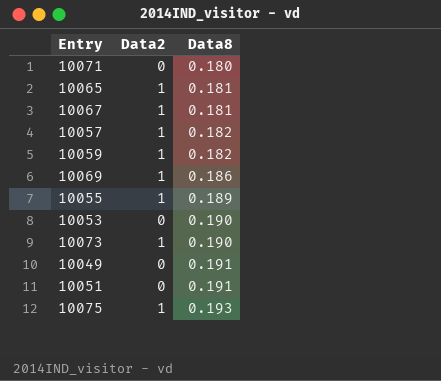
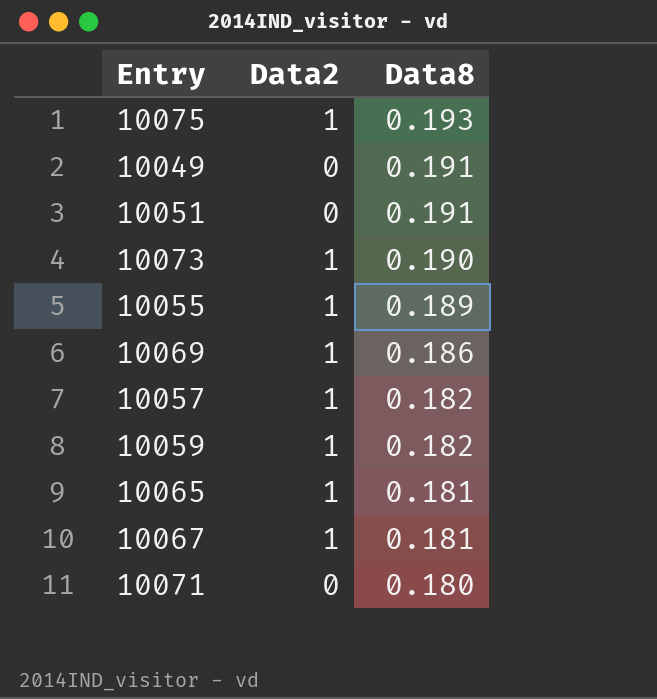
row order: Data8 ascending -> Data8 descending
row 10053: 0 | 0.190 -> none

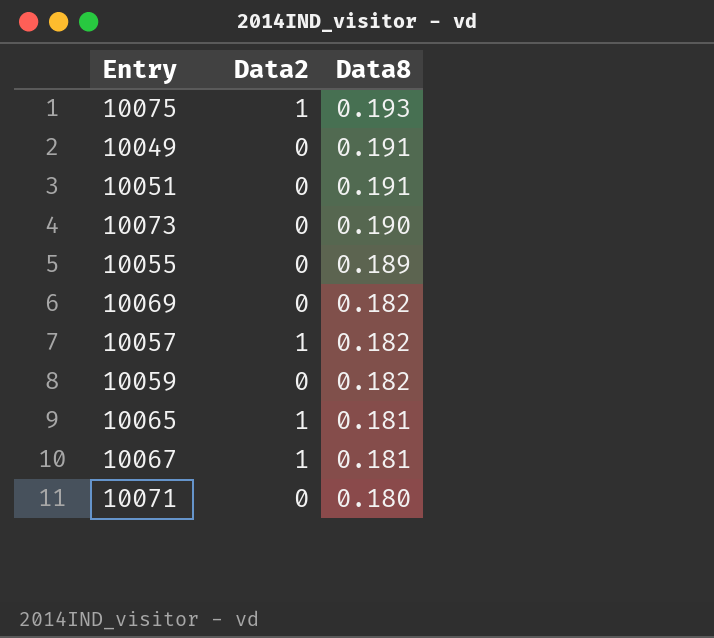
10073 | Data2: 1 -> 0
10055 | Data2: 1 -> 0
10069 | Data2: 1 -> 0
10069 | Data8: 0.186 -> 0.182
10059 | Data2: 1 -> 0

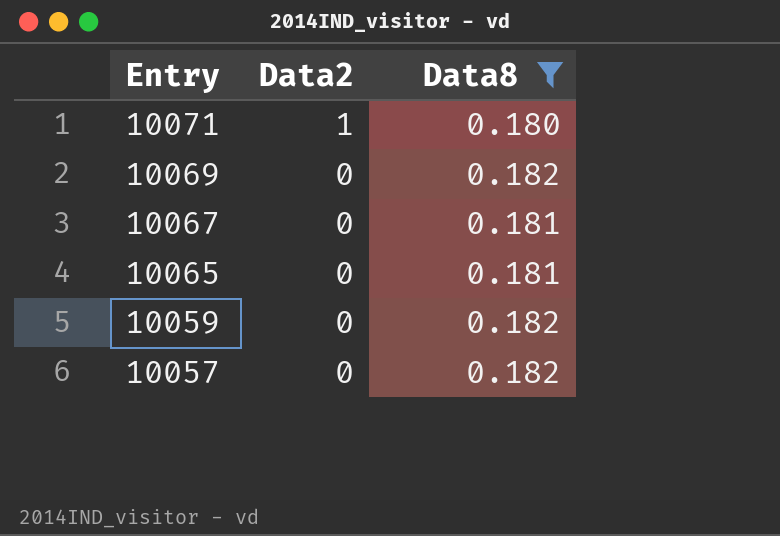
filter: none -> Data8 <= 0.182
row order: Data8 descending -> Entry descending
10071 | Data2: 0 -> 1
10067 | Data2: 1 -> 0
10065 | Data2: 1 -> 0
10057 | Data2: 1 -> 0

